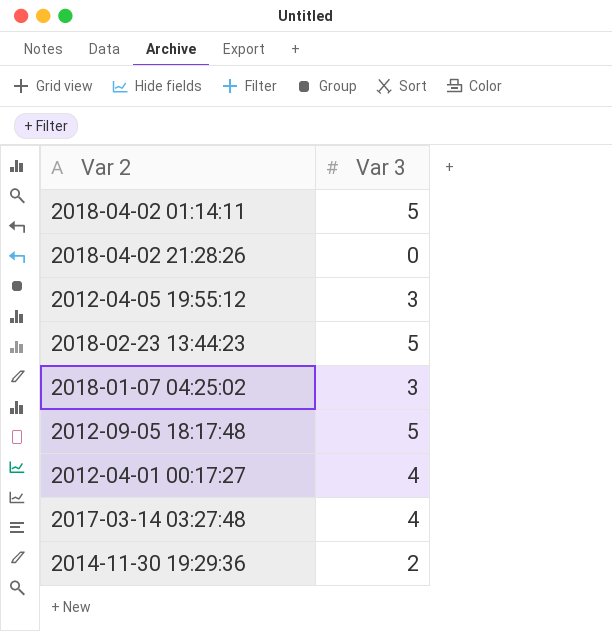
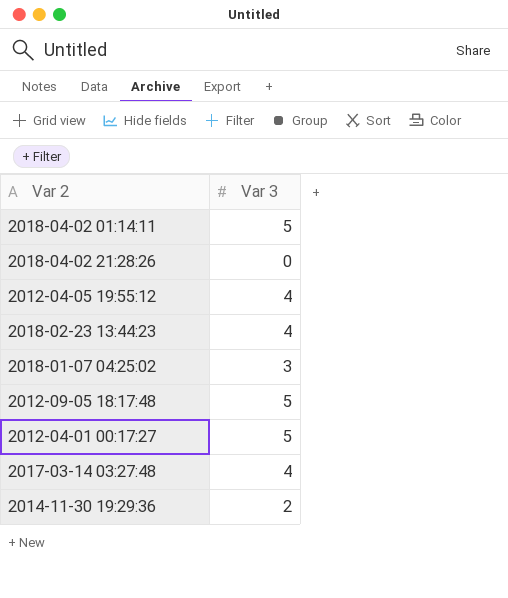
2012-04-05 19:55:12 | Var 3: 3 -> 4
2018-02-23 13:44:23 | Var 3: 5 -> 4
2012-04-01 00:17:27 | Var 3: 4 -> 5

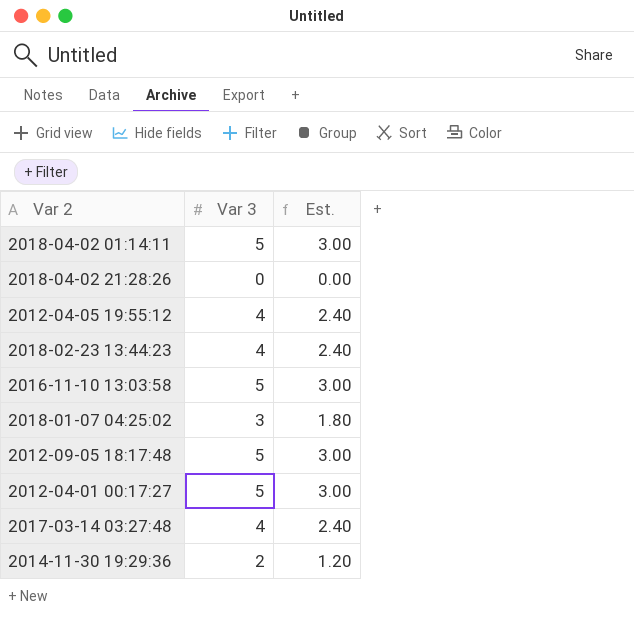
column Est. | formula: none -> [Var 3] * 0.6
row 2016-11-10 13:03:58: none -> 5 | 3.00

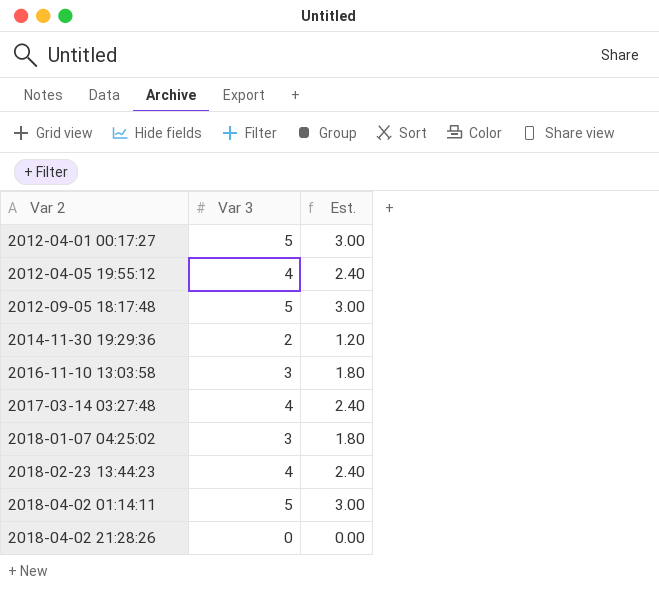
row order: none -> Var 2 ascending
2016-11-10 13:03:58 | Var 3: 5 -> 3
2016-11-10 13:03:58 | Est.: 3.00 -> 1.80

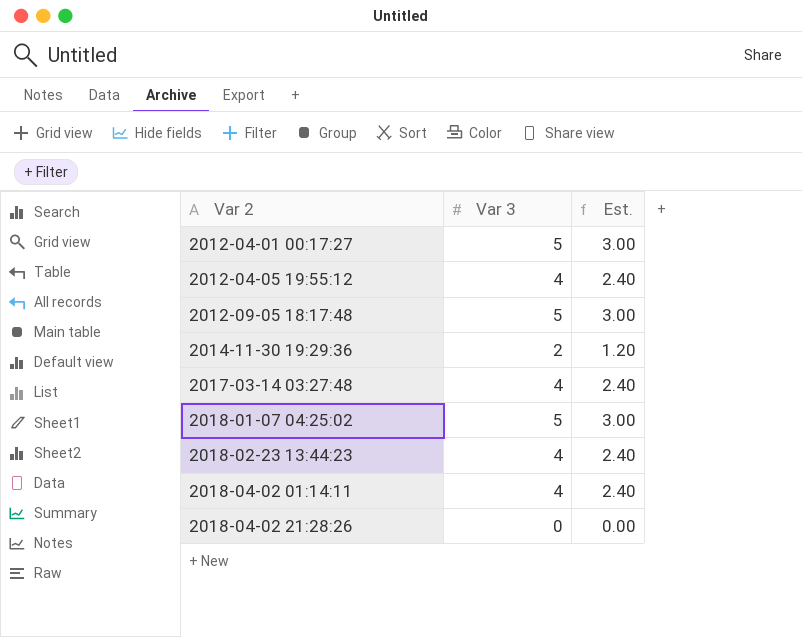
row 2016-11-10 13:03:58: 3 | 1.80 -> none
2018-01-07 04:25:02 | Var 3: 3 -> 5
2018-01-07 04:25:02 | Est.: 1.80 -> 3.00
2018-04-02 01:14:11 | Var 3: 5 -> 4
2018-04-02 01:14:11 | Est.: 3.00 -> 2.40

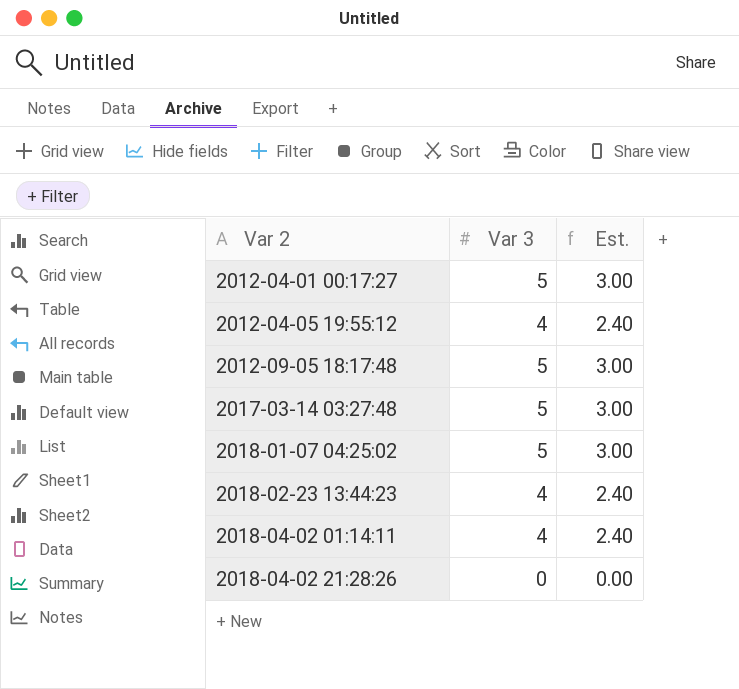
row 2014-11-30 19:29:36: 2 | 1.20 -> none
2017-03-14 03:27:48 | Var 3: 4 -> 5
2017-03-14 03:27:48 | Est.: 2.40 -> 3.00

